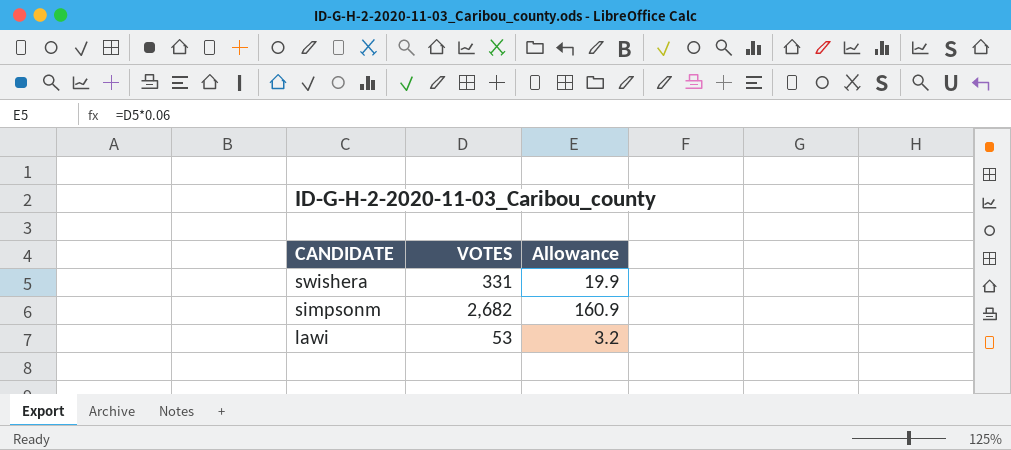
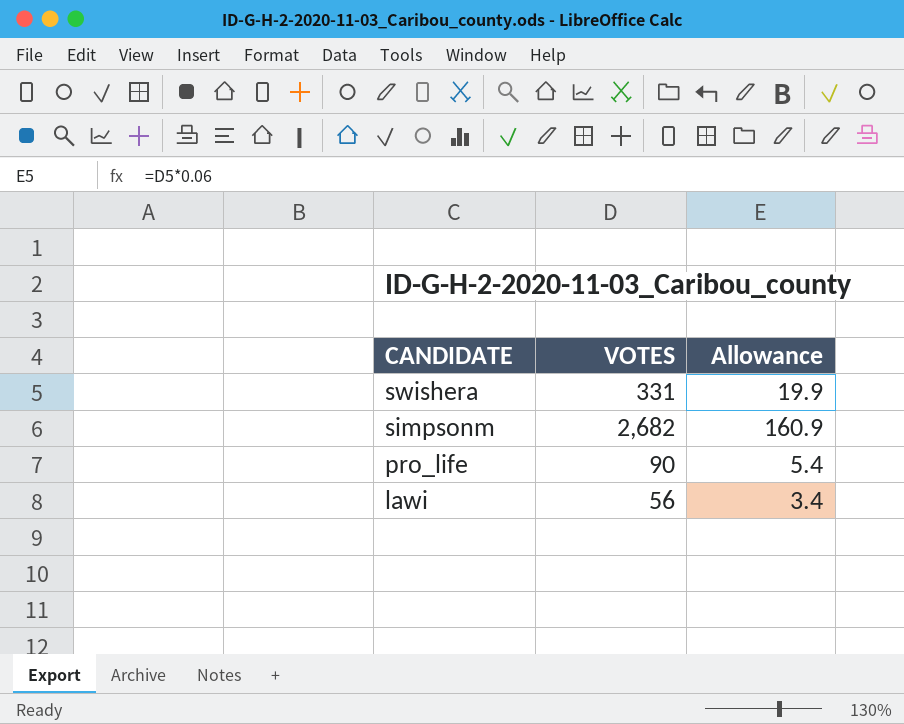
row pro_life: none -> 90 | 5.4
lawi | VOTES: 53 -> 56
lawi | Allowance: 3.2 -> 3.4

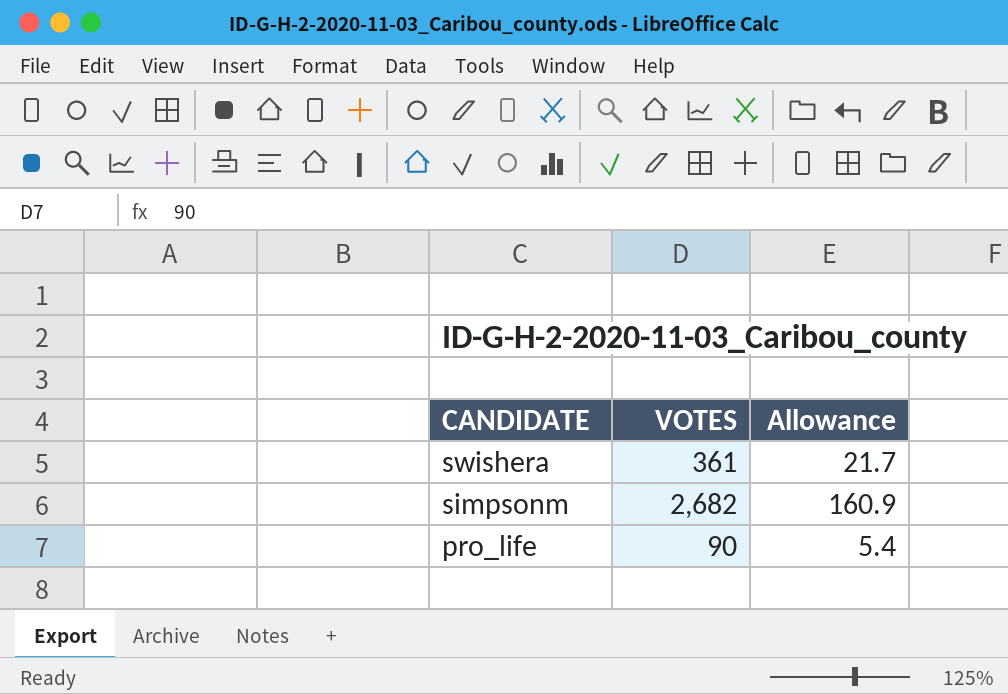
row lawi: 56 | 3.4 -> none
swishera | VOTES: 331 -> 361
swishera | Allowance: 19.9 -> 21.7

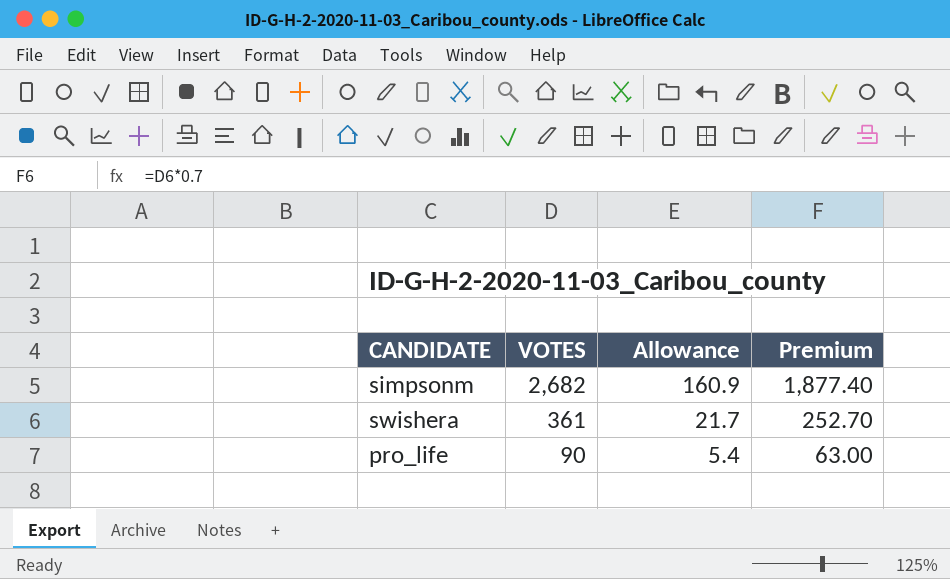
row order: CANDIDATE descending -> VOTES descending
column Premium | formula: none -> [VOTES] * 0.7

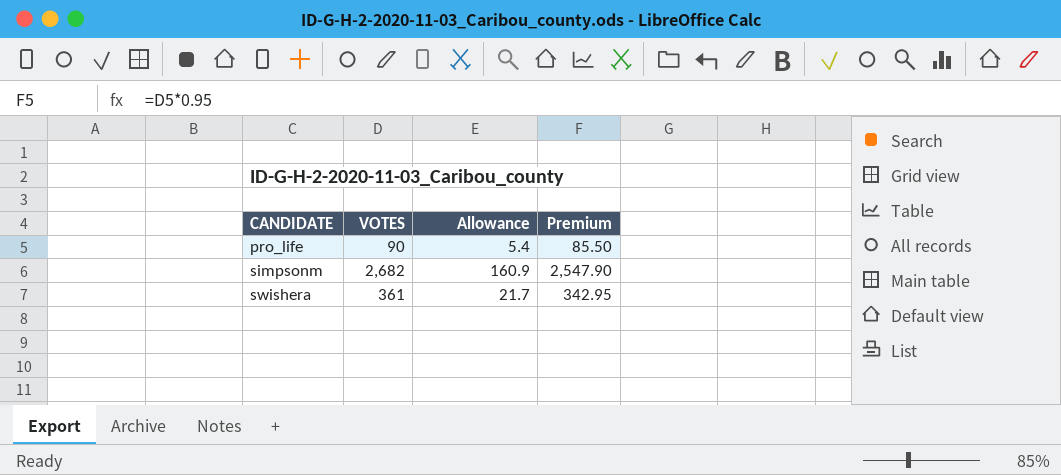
row order: VOTES descending -> CANDIDATE ascending
column Premium | formula: [VOTES] * 0.7 -> [VOTES] * 0.95

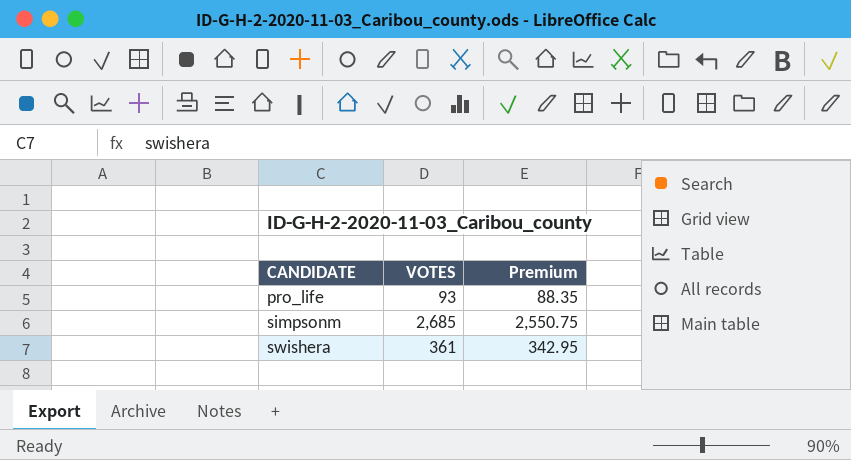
column Allowance | formula: [VOTES] * 0.06 -> none
pro_life | VOTES: 90 -> 93
pro_life | Premium: 85.50 -> 88.35
simpsonm | VOTES: 2,682 -> 2,685
simpsonm | Premium: 2,547.90 -> 2,550.75

